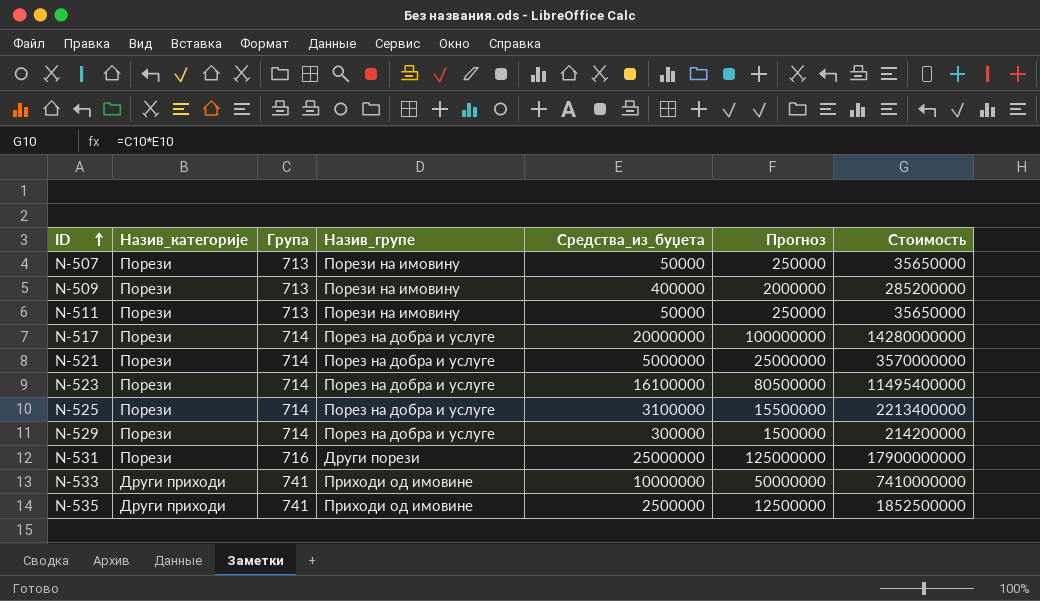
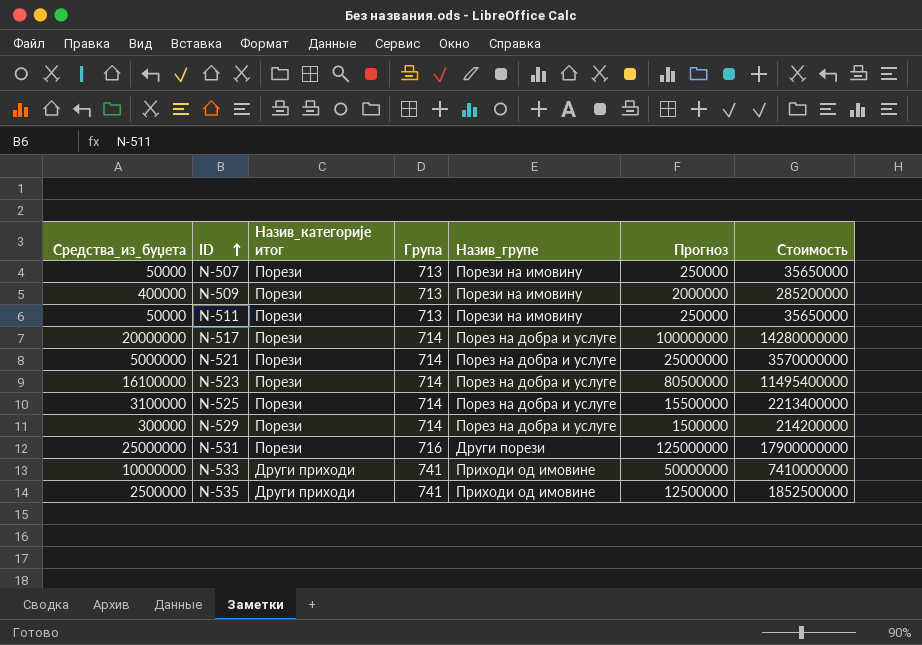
column Средства_из_буџета | position: 5 -> 1
column name: Назив_категорије -> Назив_категорије итог

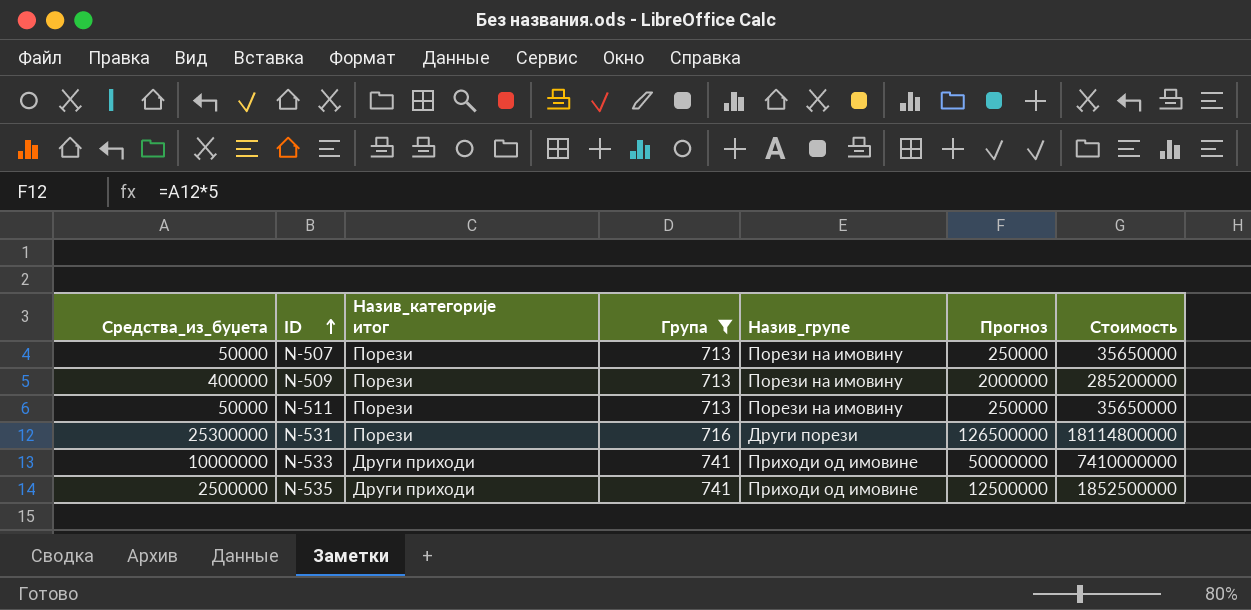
filter: none -> Група != 714
N-531 | Средства_из_буџета: 25000000 -> 25300000
N-531 | Прогноз: 125000000 -> 126500000
N-531 | Стоимость: 17900000000 -> 18114800000

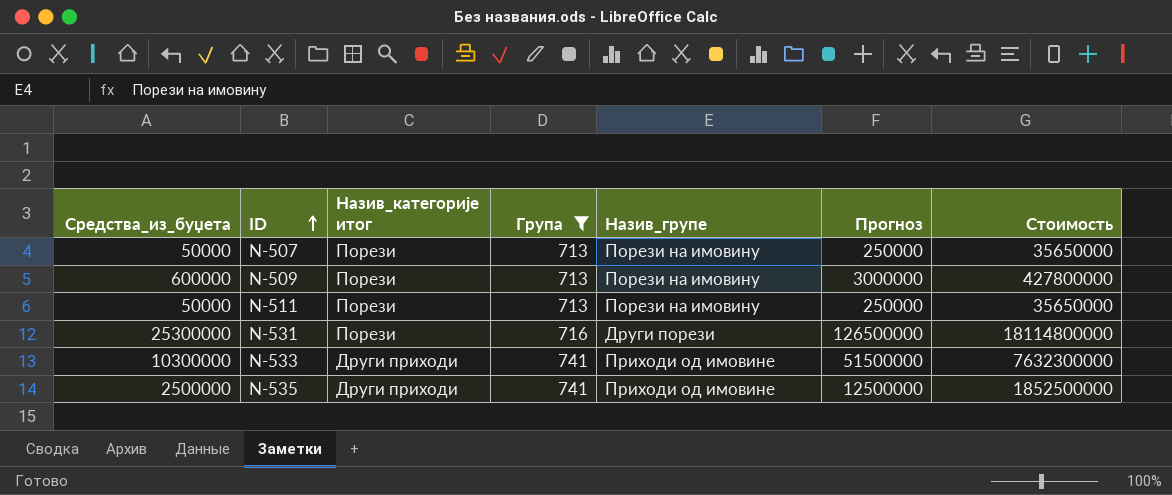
N-509 | Средства_из_буџета: 400000 -> 600000
N-509 | Прогноз: 2000000 -> 3000000
N-509 | Стоимость: 285200000 -> 427800000
N-533 | Средства_из_буџета: 10000000 -> 10300000
N-533 | Прогноз: 50000000 -> 51500000
N-533 | Стоимость: 7410000000 -> 7632300000

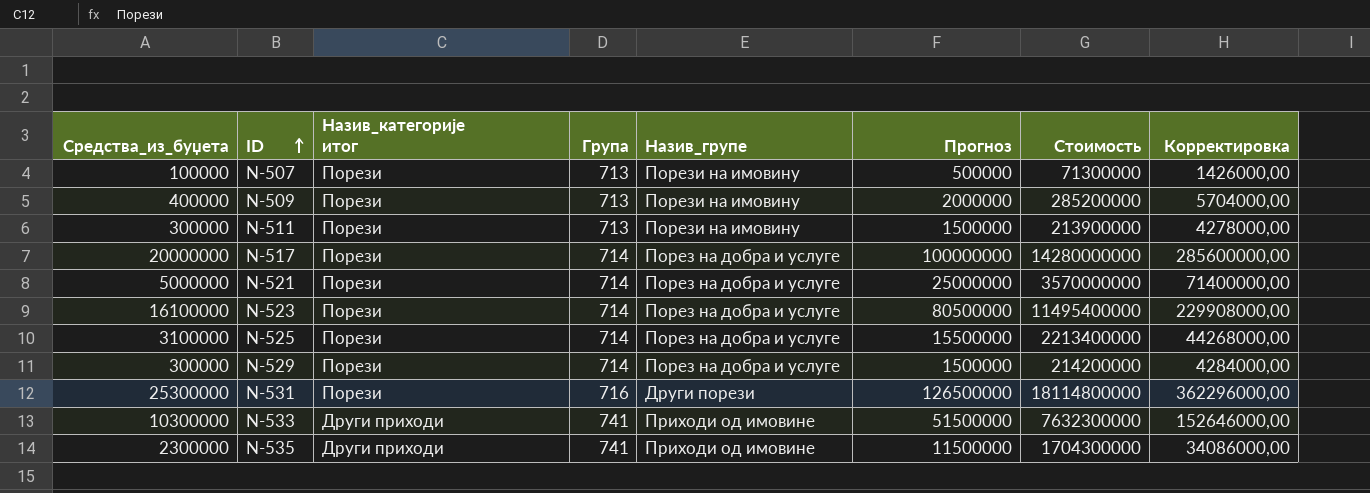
filter: Група != 714 -> none
column Корректировка | formula: none -> [Стоимость] * 0,02
N-507 | Средства_из_буџета: 50000 -> 100000
N-507 | Прогноз: 250000 -> 500000
N-507 | Стоимость: 35650000 -> 71300000
N-509 | Средства_из_буџета: 600000 -> 400000
N-509 | Прогноз: 3000000 -> 2000000
N-509 | Стоимость: 427800000 -> 285200000
N-511 | Средства_из_буџета: 50000 -> 300000
N-511 | Прогноз: 250000 -> 1500000
N-511 | Стоимость: 35650000 -> 213900000
N-535 | Средства_из_буџета: 2500000 -> 2300000
N-535 | Прогноз: 12500000 -> 11500000
N-535 | Стоимость: 1852500000 -> 1704300000

